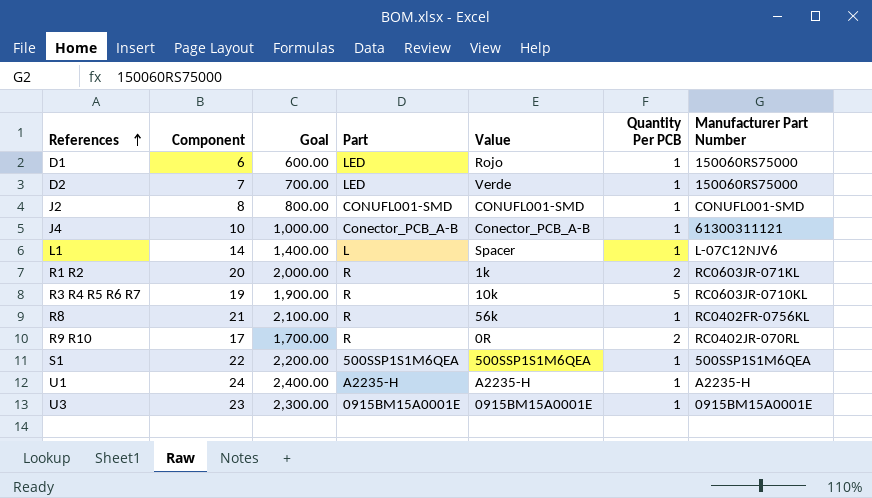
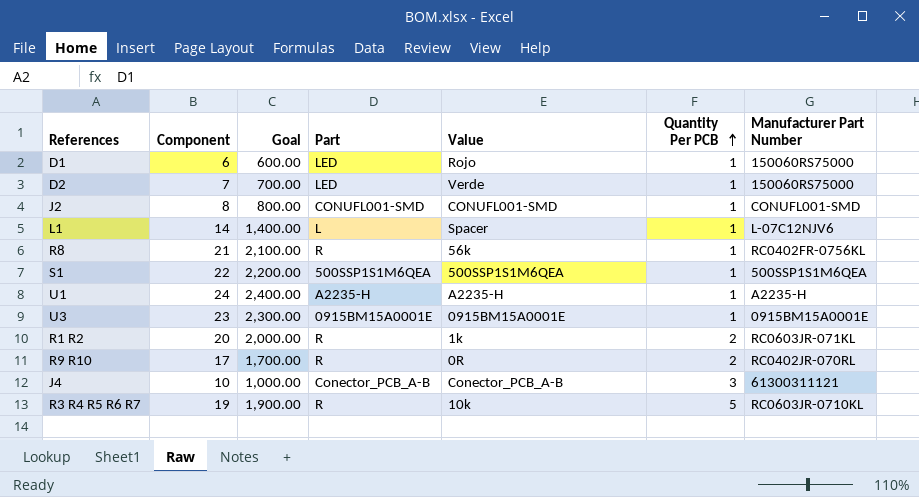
row order: References ascending -> Quantity Per PCB ascending
J4 | Quantity Per PCB: 1 -> 3

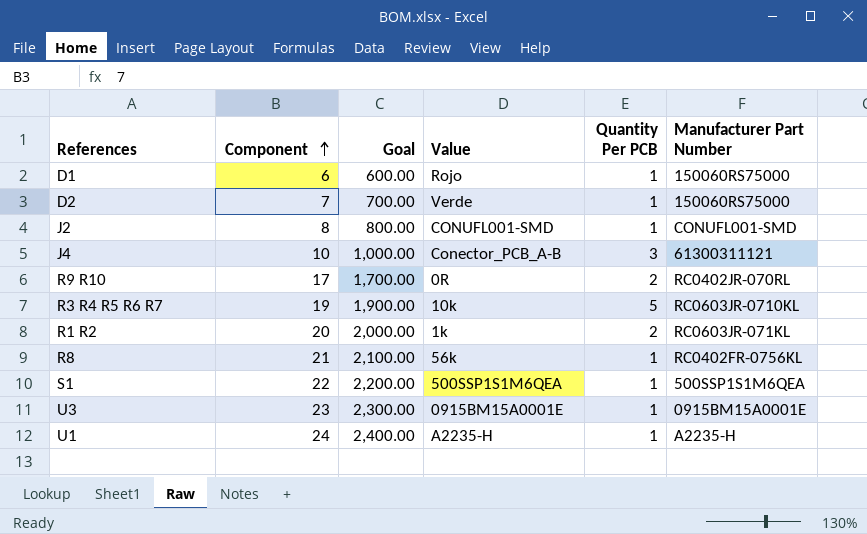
row order: Quantity Per PCB ascending -> Component ascending
column Part | position: 4 -> none
row L1: 14 | 1,400.00 | L | Spacer | 1 | L-07C12NJV6 -> none

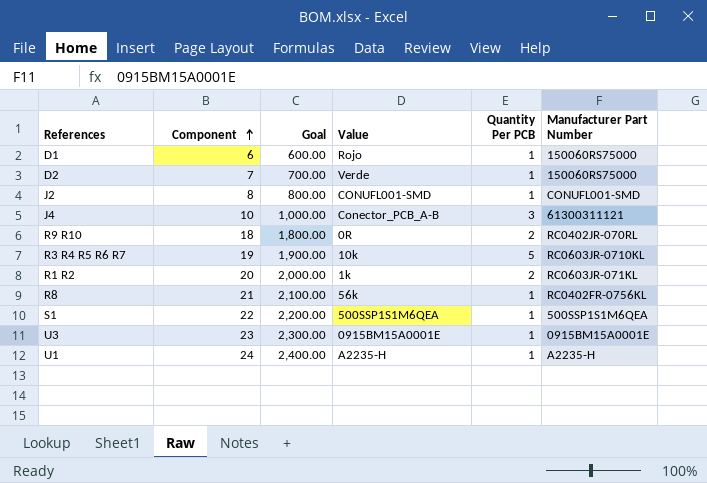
R9 R10 | Component: 17 -> 18
R9 R10 | Goal: 1,700.00 -> 1,800.00

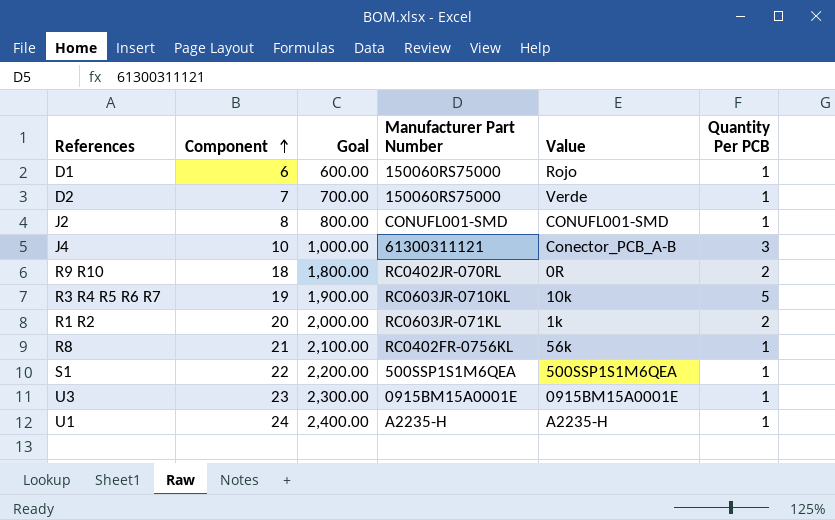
column Manufacturer Part Number | position: 6 -> 4

